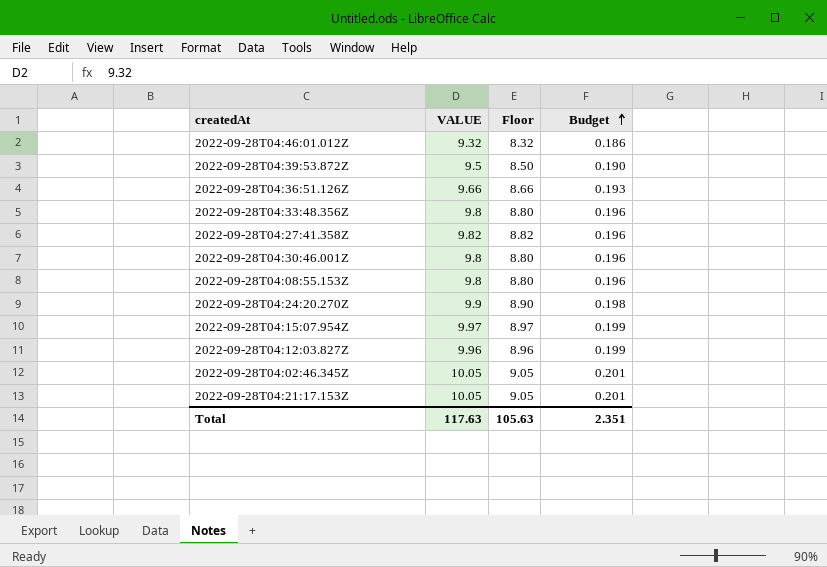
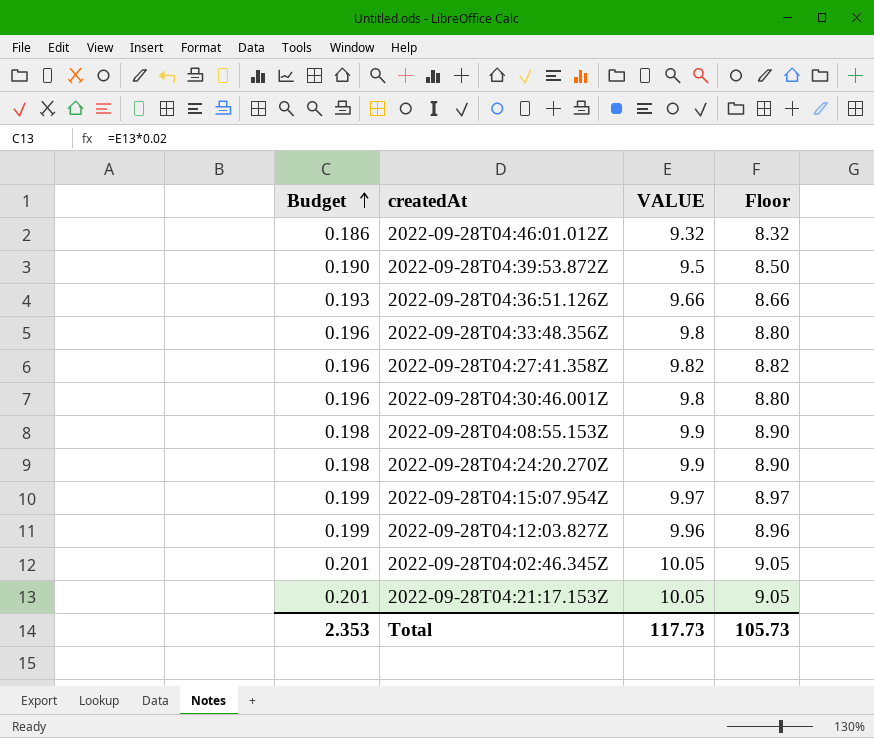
column Budget | position: 4 -> 1
2022-09-28T04:08:55.153Z | Budget: 0.196 -> 0.198
2022-09-28T04:08:55.153Z | VALUE: 9.8 -> 9.9
2022-09-28T04:08:55.153Z | Floor: 8.80 -> 8.90
Total | Budget: 2.351 -> 2.353
Total | VALUE: 117.63 -> 117.73
Total | Floor: 105.63 -> 105.73

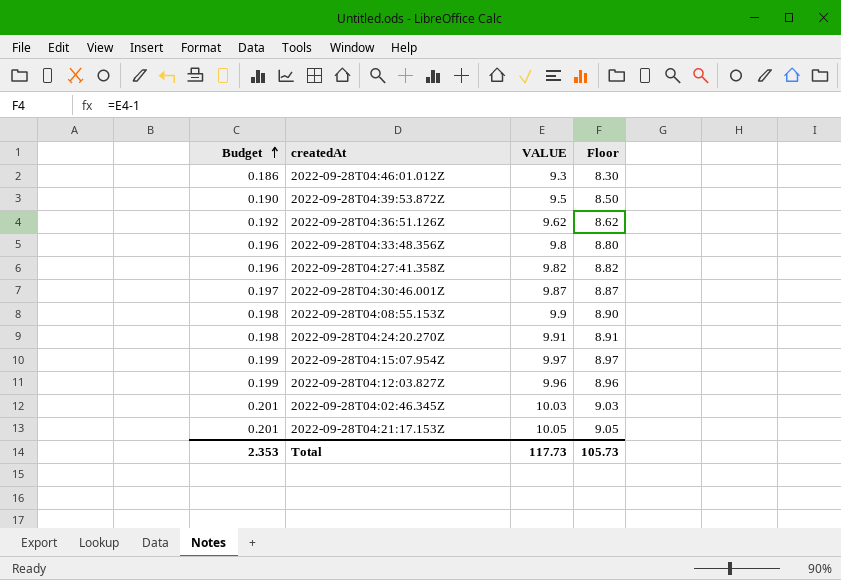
2022-09-28T04:46:01.012Z | VALUE: 9.32 -> 9.3
2022-09-28T04:46:01.012Z | Floor: 8.32 -> 8.30
2022-09-28T04:36:51.126Z | Budget: 0.193 -> 0.192
2022-09-28T04:36:51.126Z | VALUE: 9.66 -> 9.62
2022-09-28T04:36:51.126Z | Floor: 8.66 -> 8.62
2022-09-28T04:30:46.001Z | Budget: 0.196 -> 0.197
2022-09-28T04:30:46.001Z | VALUE: 9.8 -> 9.87
2022-09-28T04:30:46.001Z | Floor: 8.80 -> 8.87
2022-09-28T04:24:20.270Z | VALUE: 9.9 -> 9.91
2022-09-28T04:24:20.270Z | Floor: 8.90 -> 8.91
2022-09-28T04:02:46.345Z | VALUE: 10.05 -> 10.03
2022-09-28T04:02:46.345Z | Floor: 9.05 -> 9.03

